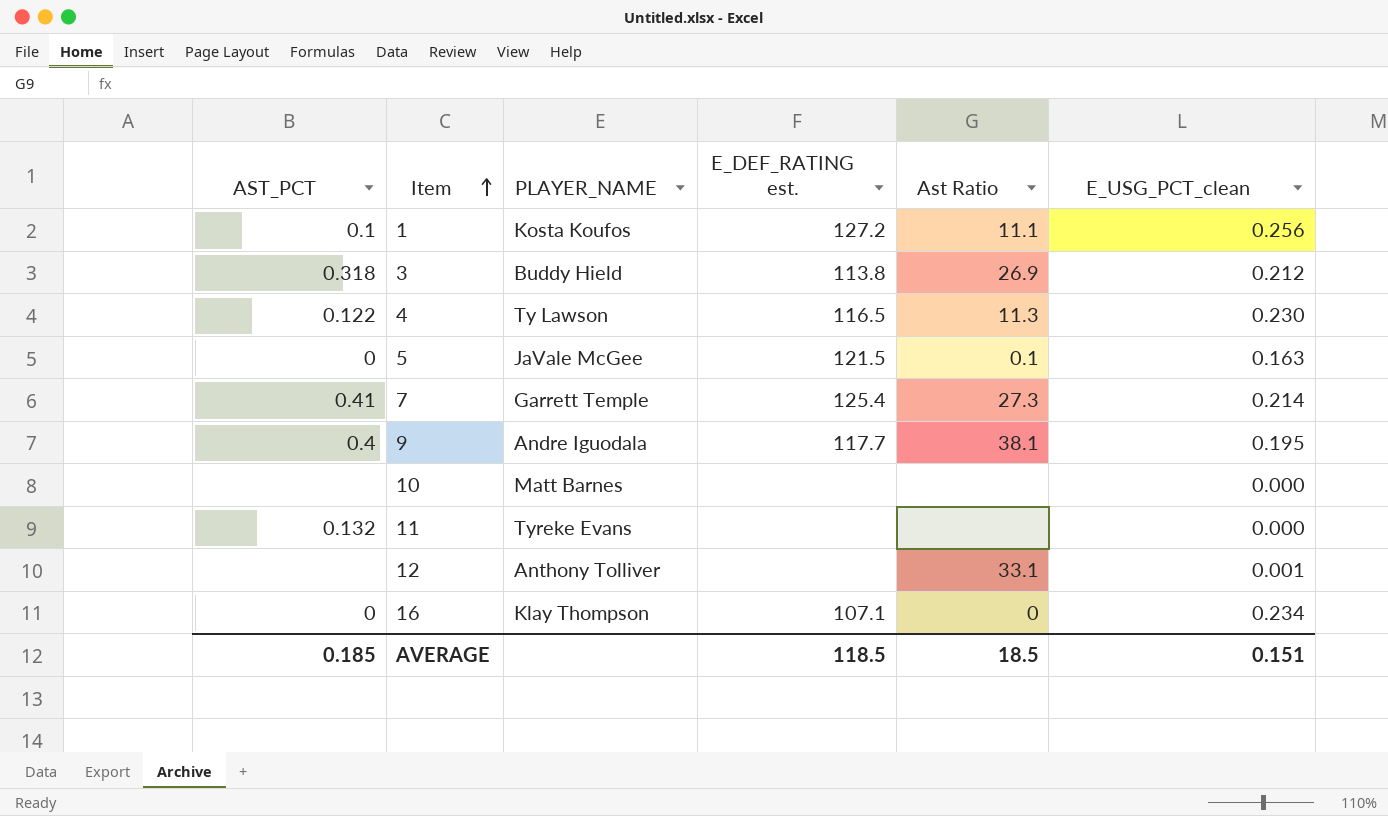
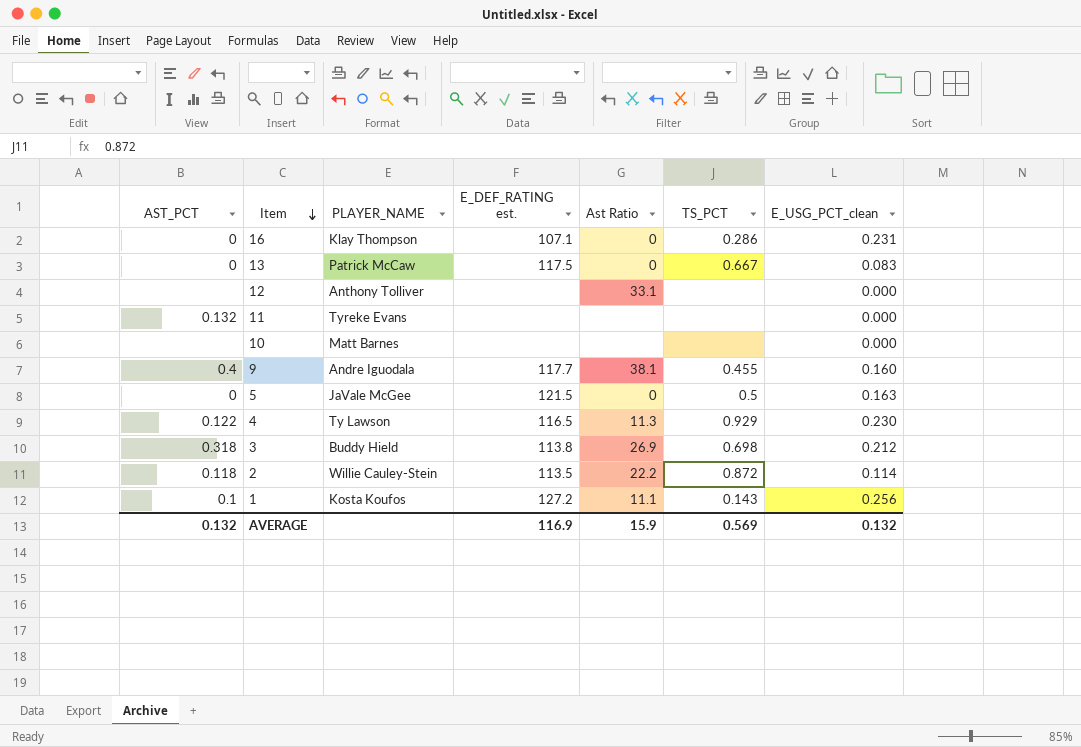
row order: Item ascending -> Item descending
column TS_PCT | position: none -> 6
row 7: 0.41 | Garrett Temple | 125.4 | 27.3 | 0.214 -> none
16 | E_USG_PCT_clean: 0.234 -> 0.231
row 13: none -> 0 | Patrick McCaw | 117.5 | 0 | 0.667 | 0.083
12 | E_USG_PCT_clean: 0.001 -> 0.000
9 | E_USG_PCT_clean: 0.195 -> 0.160
5 | Ast Ratio: 0.1 -> 0
row 2: none -> 0.118 | Willie Cauley-Stein | 113.5 | 22.2 | 0.872 | 0.114
AVERAGE | AST_PCT: 0.185 -> 0.132
AVERAGE | E_DEF_RATING est.: 118.5 -> 116.9
AVERAGE | Ast Ratio: 18.5 -> 15.9
AVERAGE | E_USG_PCT_clean: 0.151 -> 0.132

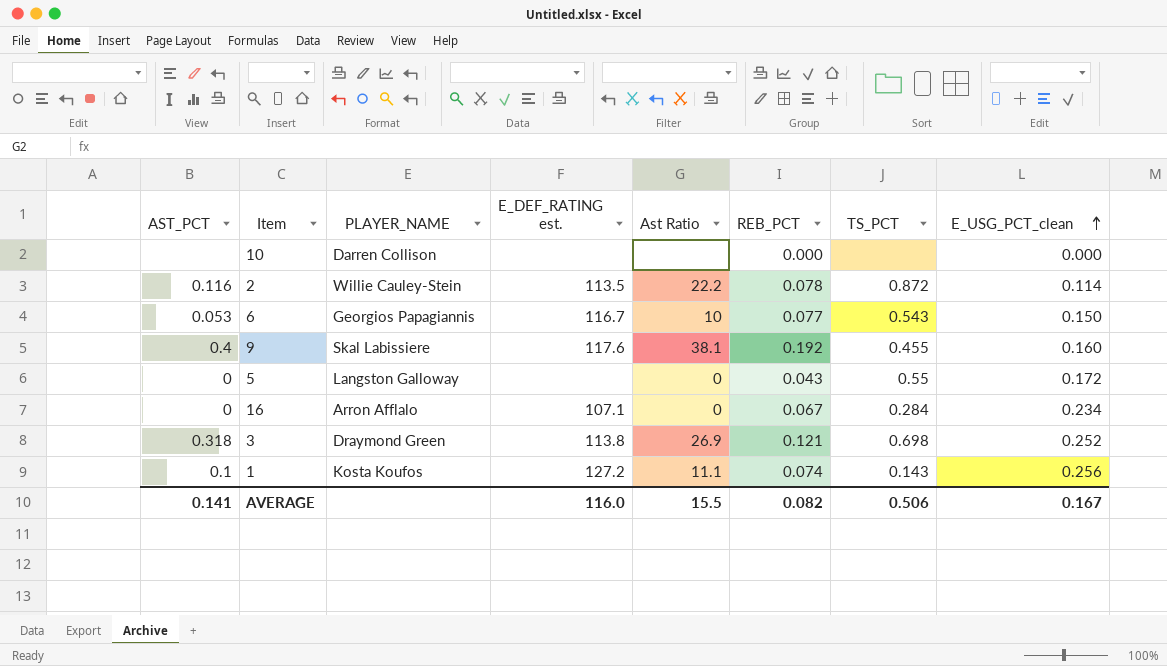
row order: Item descending -> E_USG_PCT_clean ascending
column REB_PCT | position: none -> 6
row 13: 0 | Patrick McCaw | 117.5 | 0 | 0.667 | 0.083 -> none
row 12: none | Anthony Tolliver | none | 33.1 | none | 0.000 -> none
row 11: 0.132 | Tyreke Evans | none | none | none | 0.000 -> none
row 4: 0.122 | Ty Lawson | 116.5 | 11.3 | 0.929 | 0.230 -> none
10 | PLAYER_NAME: Matt Barnes -> Darren Collison
2 | AST_PCT: 0.118 -> 0.116
row 6: none -> 0.053 | Georgios Papagiannis | 116.7 | 10 | 0.077 | 0.543 | 0.150
9 | PLAYER_NAME: Andre Iguodala -> Skal Labissiere
9 | E_DEF_RATING est.: 117.7 -> 117.6
5 | PLAYER_NAME: JaVale McGee -> Langston Galloway
5 | E_DEF_RATING est.: 121.5 -> none
5 | TS_PCT: 0.5 -> 0.55
5 | E_USG_PCT_clean: 0.163 -> 0.172
16 | PLAYER_NAME: Klay Thompson -> Arron Afflalo
16 | TS_PCT: 0.286 -> 0.284
16 | E_USG_PCT_clean: 0.231 -> 0.234
3 | PLAYER_NAME: Buddy Hield -> Draymond Green
3 | E_USG_PCT_clean: 0.212 -> 0.252
AVERAGE | AST_PCT: 0.132 -> 0.141
AVERAGE | E_DEF_RATING est.: 116.9 -> 116.0
AVERAGE | Ast Ratio: 15.9 -> 15.5
AVERAGE | TS_PCT: 0.569 -> 0.506
AVERAGE | E_USG_PCT_clean: 0.132 -> 0.167

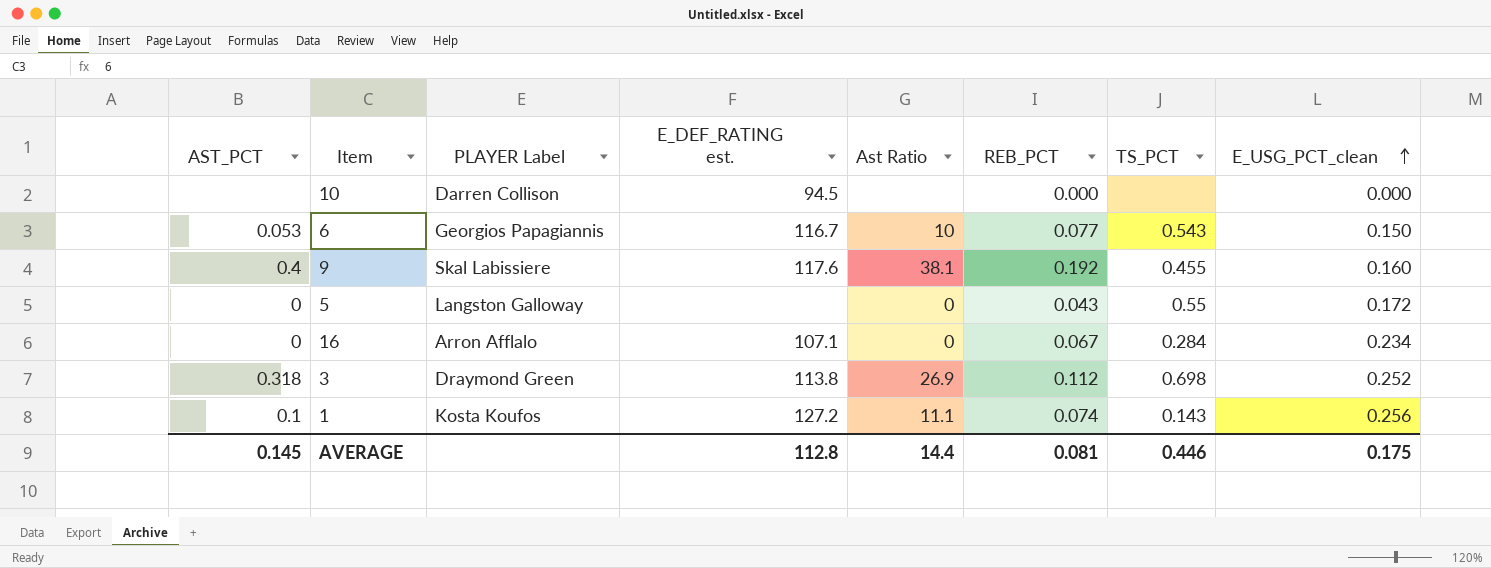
column name: PLAYER_NAME -> PLAYER Label
row 2: 0.116 | Willie Cauley-Stein | 113.5 | 22.2 | 0.078 | 0.872 | 0.114 -> none
10 | E_DEF_RATING est.: none -> 94.5
3 | REB_PCT: 0.121 -> 0.112
AVERAGE | AST_PCT: 0.141 -> 0.145
AVERAGE | E_DEF_RATING est.: 116.0 -> 112.8
AVERAGE | Ast Ratio: 15.5 -> 14.4
AVERAGE | REB_PCT: 0.082 -> 0.081
AVERAGE | TS_PCT: 0.506 -> 0.446
AVERAGE | E_USG_PCT_clean: 0.167 -> 0.175

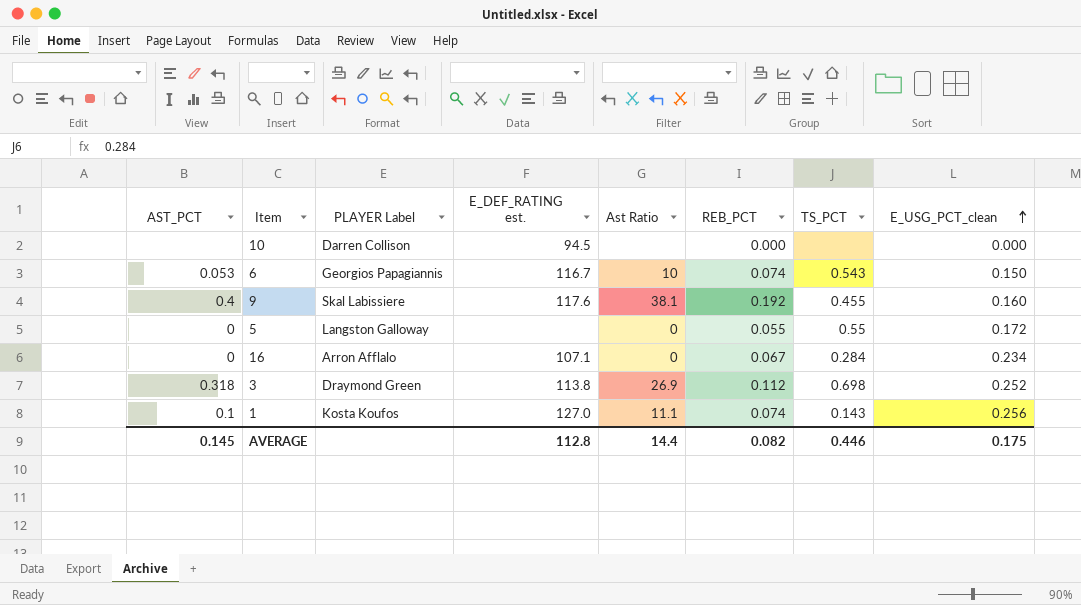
6 | REB_PCT: 0.077 -> 0.074
5 | REB_PCT: 0.043 -> 0.055
1 | E_DEF_RATING est.: 127.2 -> 127.0
AVERAGE | REB_PCT: 0.081 -> 0.082

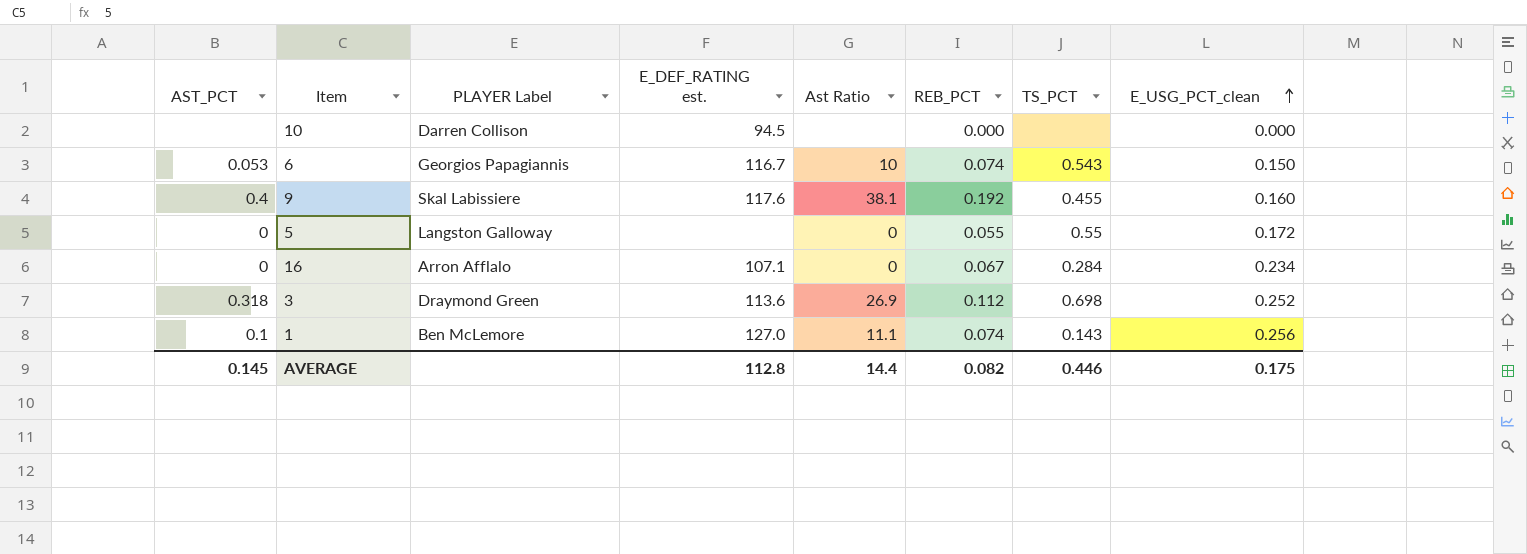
3 | E_DEF_RATING est.: 113.8 -> 113.6
1 | PLAYER Label: Kosta Koufos -> Ben McLemore

